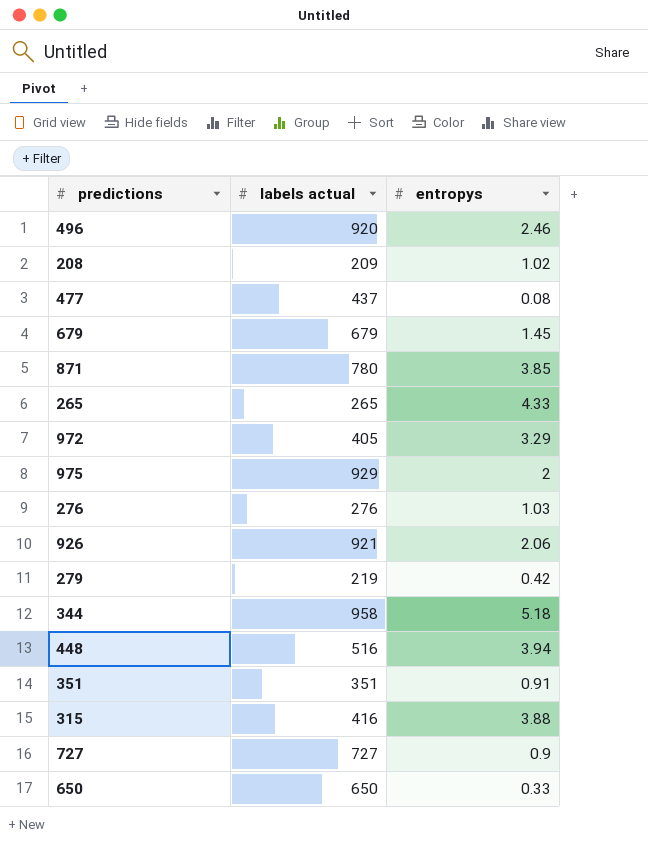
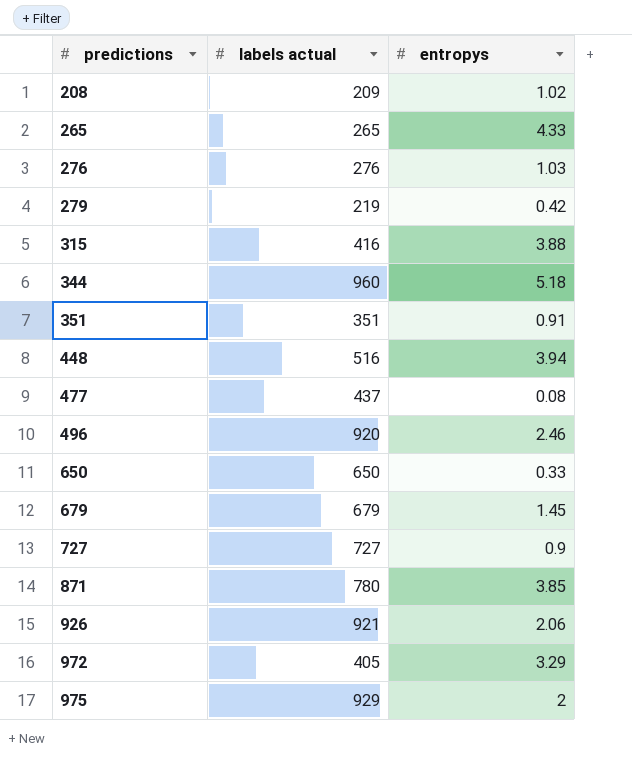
row order: none -> predictions ascending
344 | labels actual: 958 -> 960

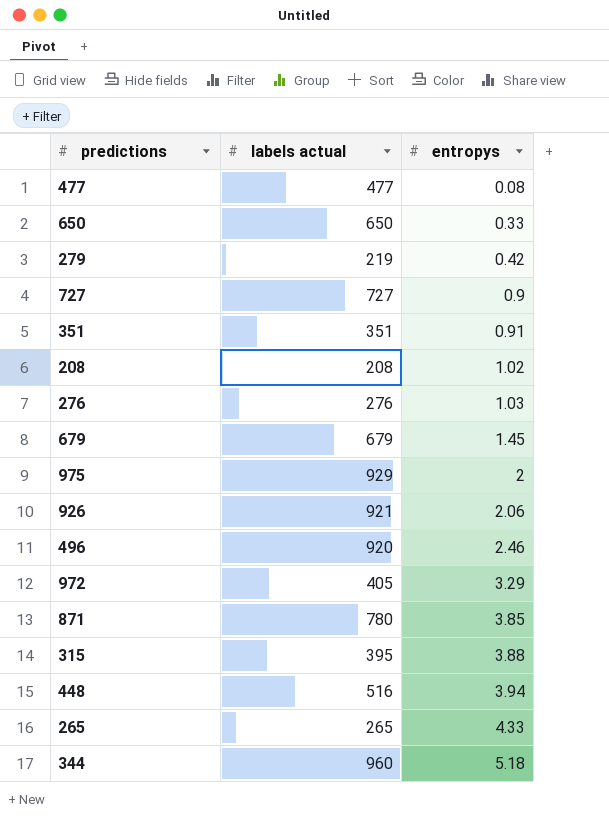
row order: predictions ascending -> entropys ascending
477 | labels actual: 437 -> 477
208 | labels actual: 209 -> 208
315 | labels actual: 416 -> 395

